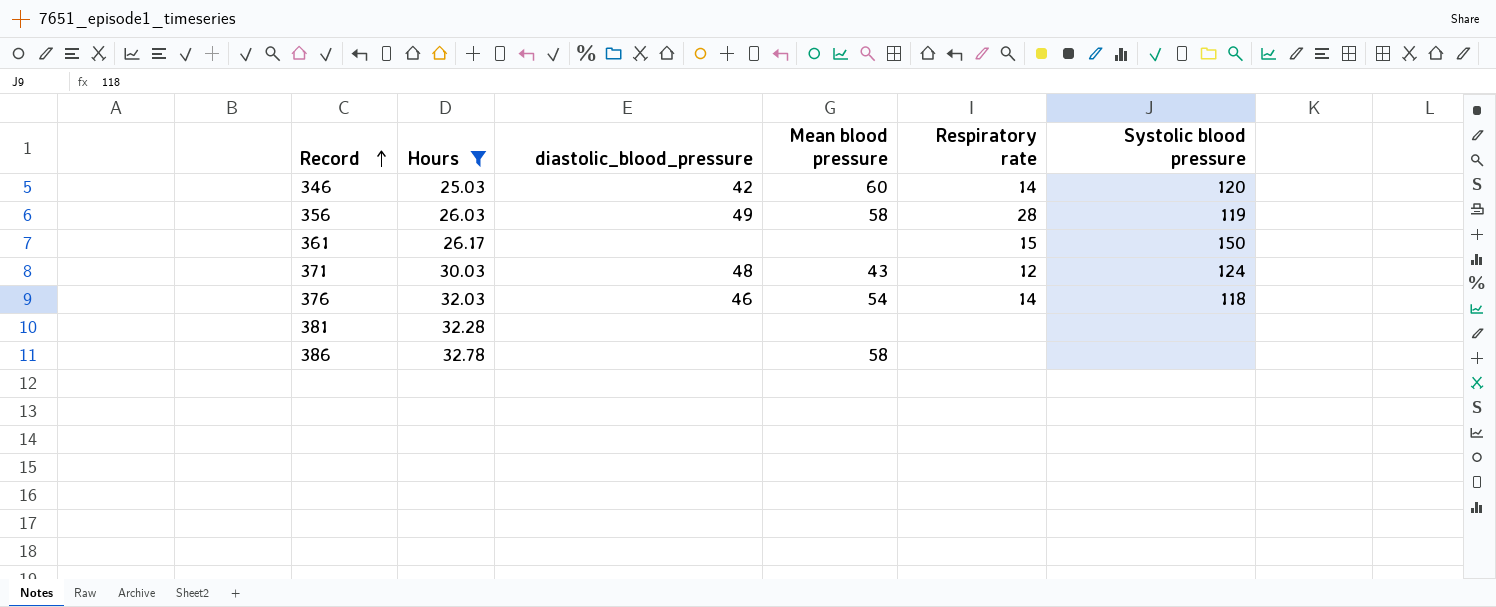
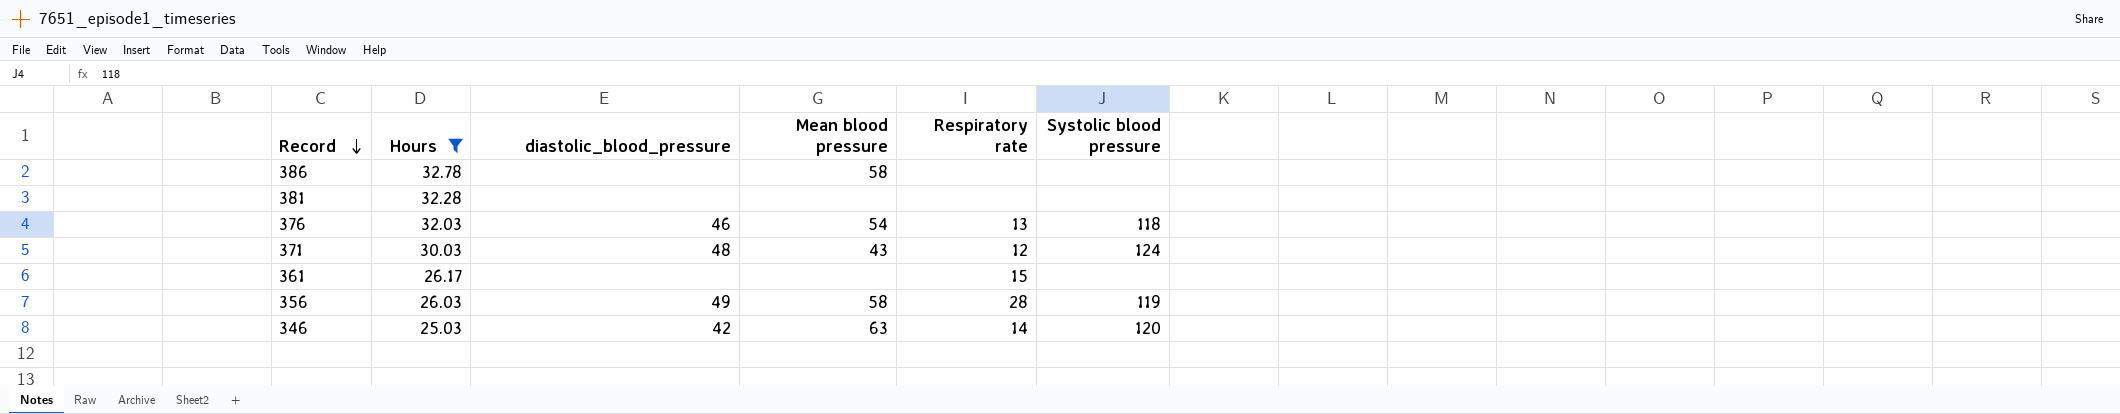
row order: Record ascending -> Record descending
376 | Respiratory rate: 14 -> 13
361 | Systolic blood pressure: 150 -> none
346 | Mean blood pressure: 60 -> 63

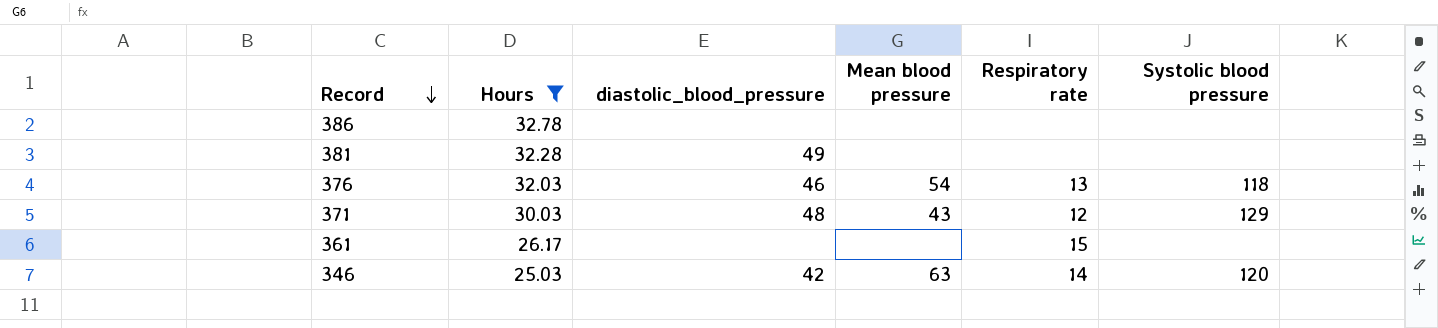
row 356: 26.03 | 49 | 58 | 28 | 119 -> none
386 | Mean blood pressure: 58 -> none
381 | diastolic_blood_pressure: none -> 49
371 | Systolic blood pressure: 124 -> 129

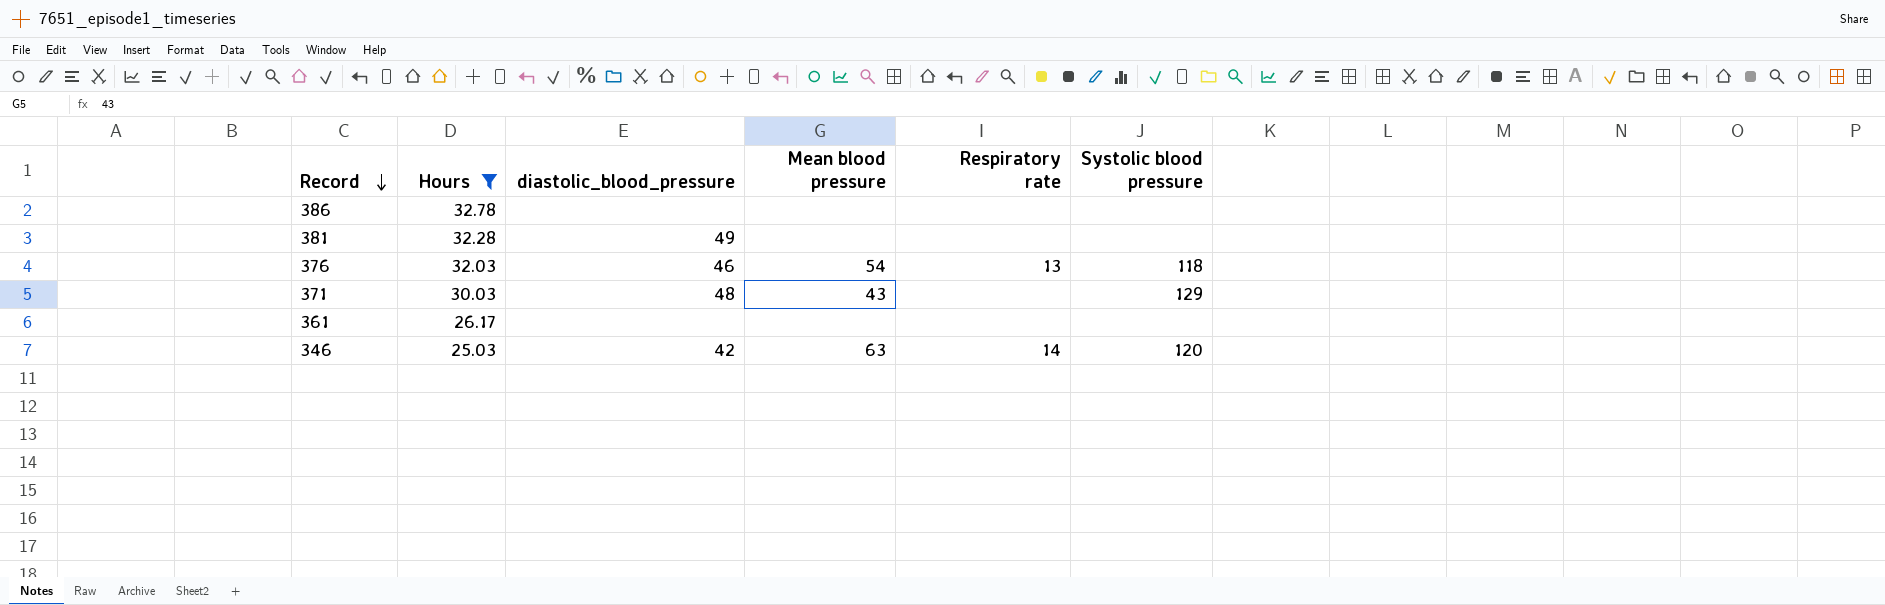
371 | Respiratory rate: 12 -> none
361 | Respiratory rate: 15 -> none

